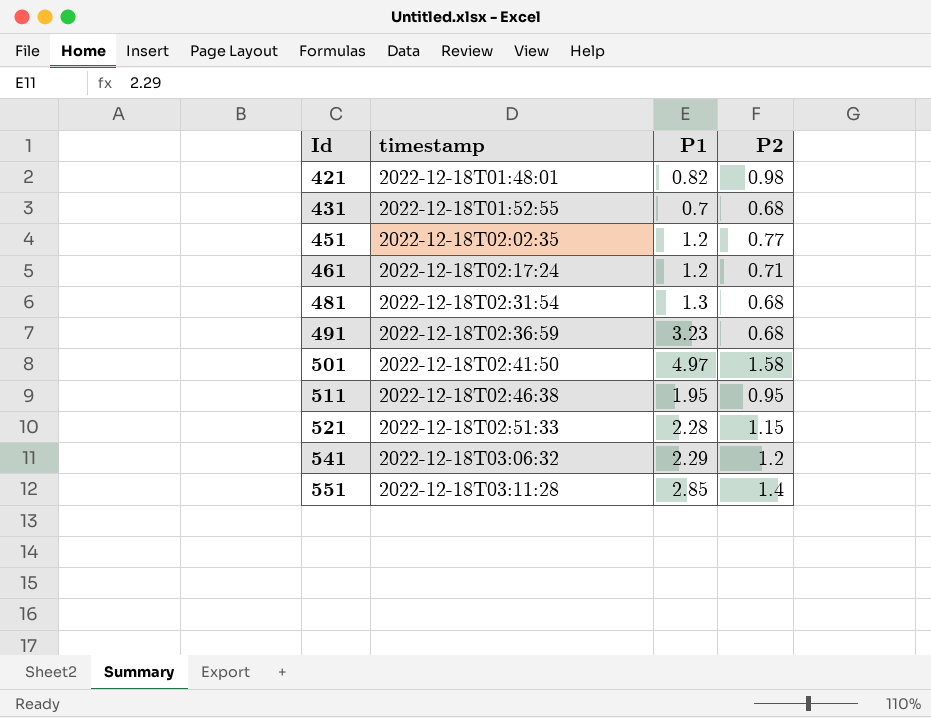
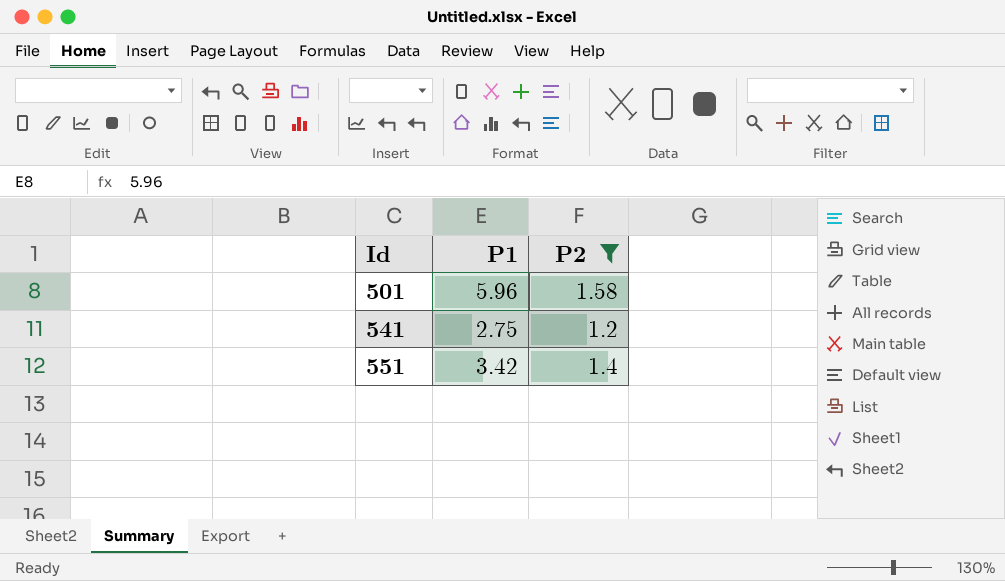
filter: none -> P2 >= 1.2
column timestamp | position: 2 -> none
501 | P1: 4.97 -> 5.96
541 | P1: 2.29 -> 2.75
551 | P1: 2.85 -> 3.42

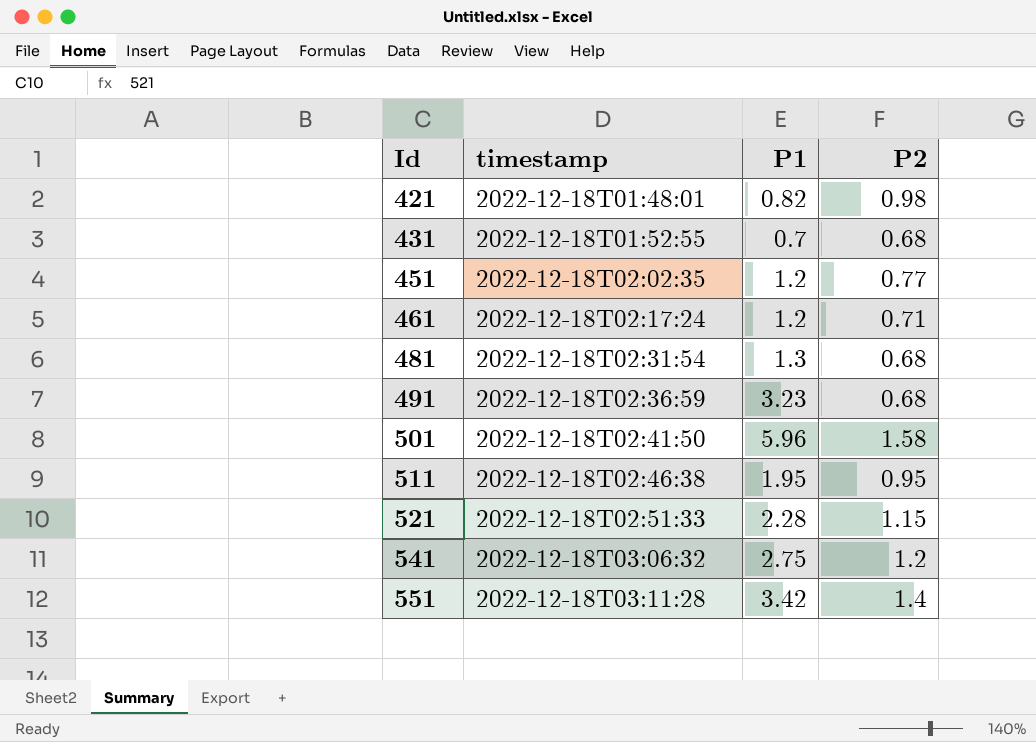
filter: P2 >= 1.2 -> none
column timestamp | position: none -> 2

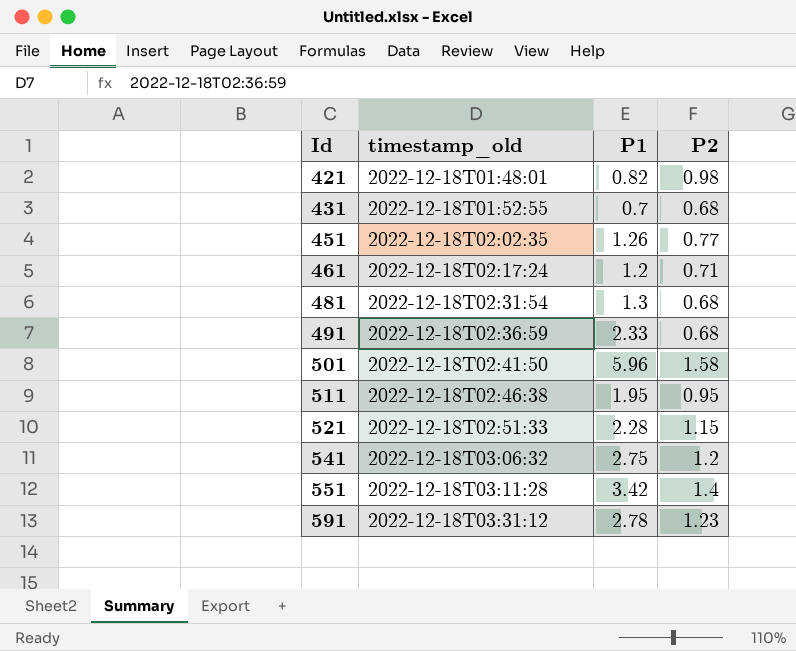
column name: timestamp -> timestamp_old
451 | P1: 1.2 -> 1.26
491 | P1: 3.23 -> 2.33
row 591: none -> 2022-12-18T03:31:12 | 2.78 | 1.23

